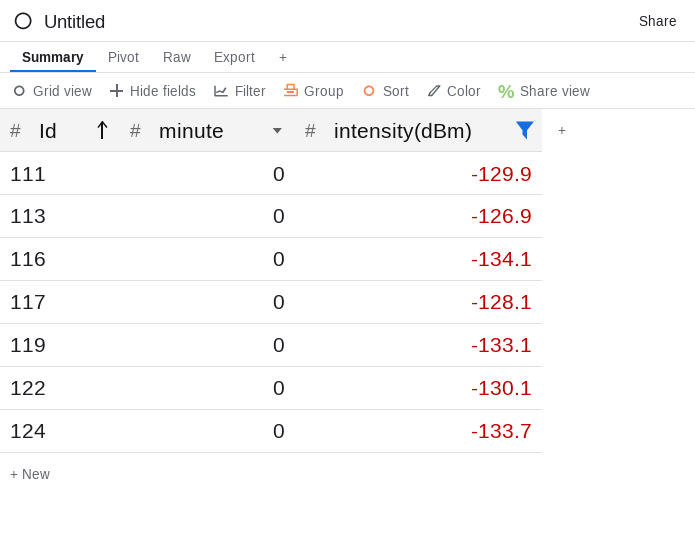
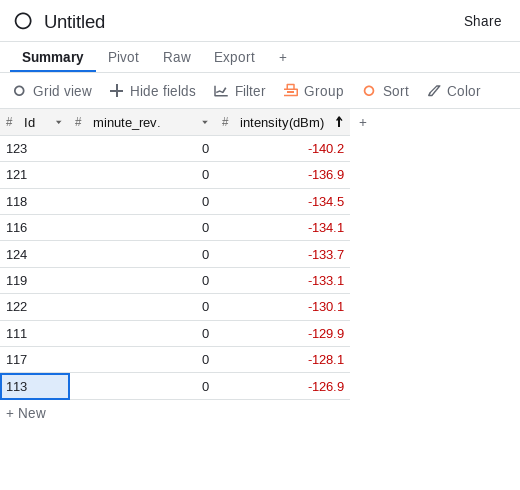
filter: intensity(dBm) >= -134.1 -> none
row order: Id ascending -> intensity(dBm) ascending
column name: minute -> minute_rev.

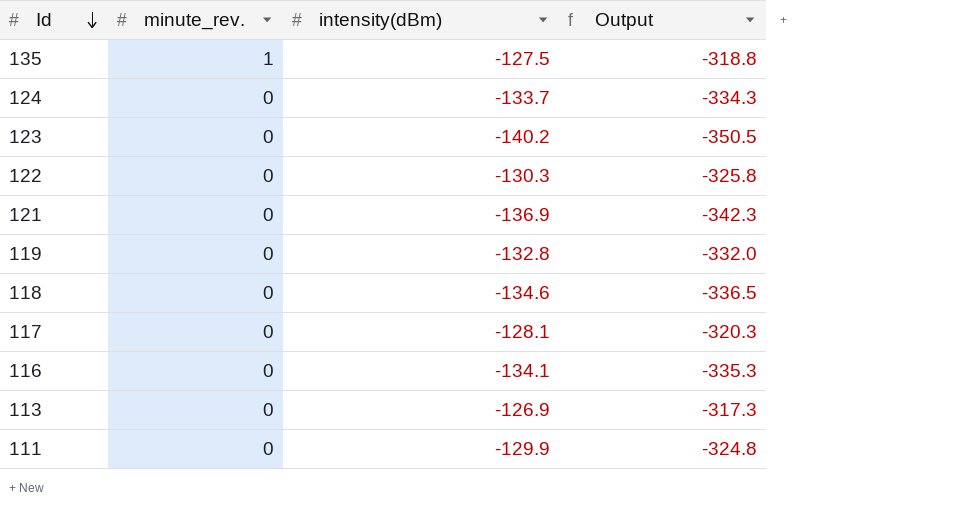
row order: intensity(dBm) ascending -> Id descending
column Output | formula: none -> [intensity(dBm)] * 2.5
row 135: none -> 1 | -127.5 | -318.8
122 | intensity(dBm): -130.1 -> -130.3
119 | intensity(dBm): -133.1 -> -132.8
118 | intensity(dBm): -134.5 -> -134.6

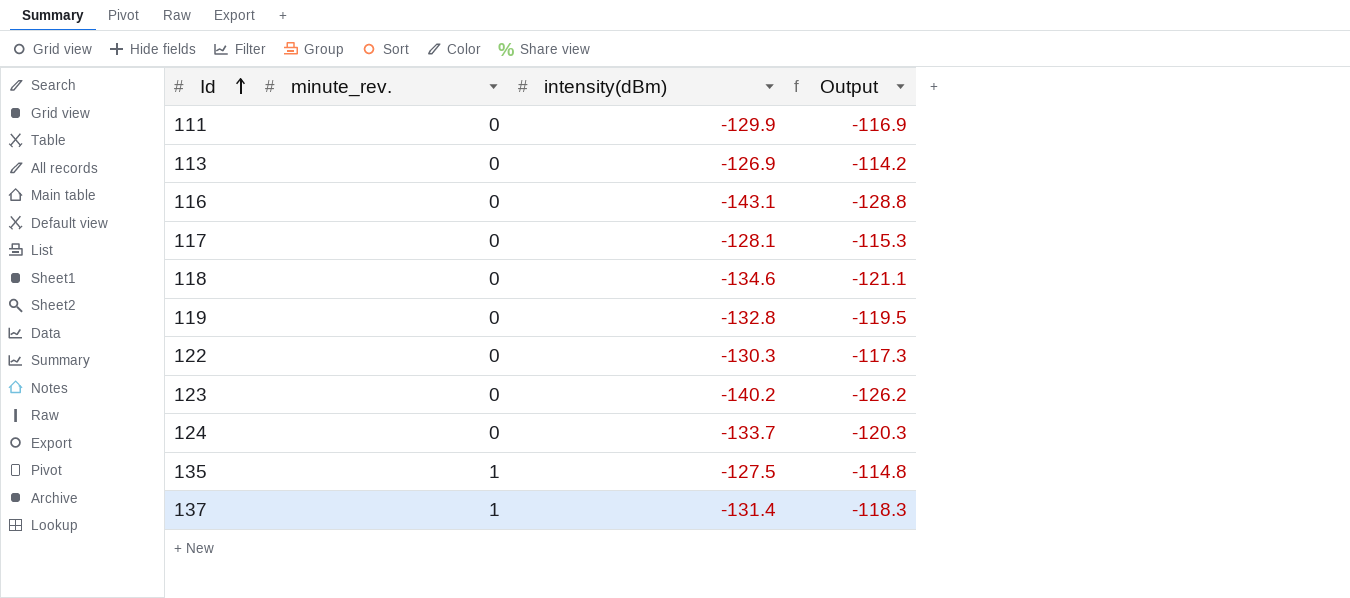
row order: Id descending -> Id ascending
column Output | formula: [intensity(dBm)] * 2.5 -> [intensity(dBm)] * 0.9
row 121: 0 | -136.9 | -342.3 -> none
116 | intensity(dBm): -134.1 -> -143.1
row 137: none -> 1 | -131.4 | -118.3

